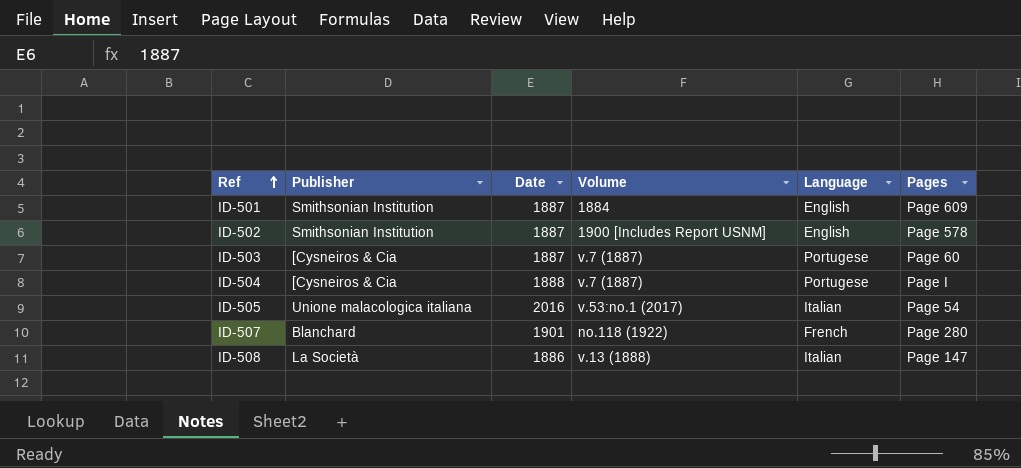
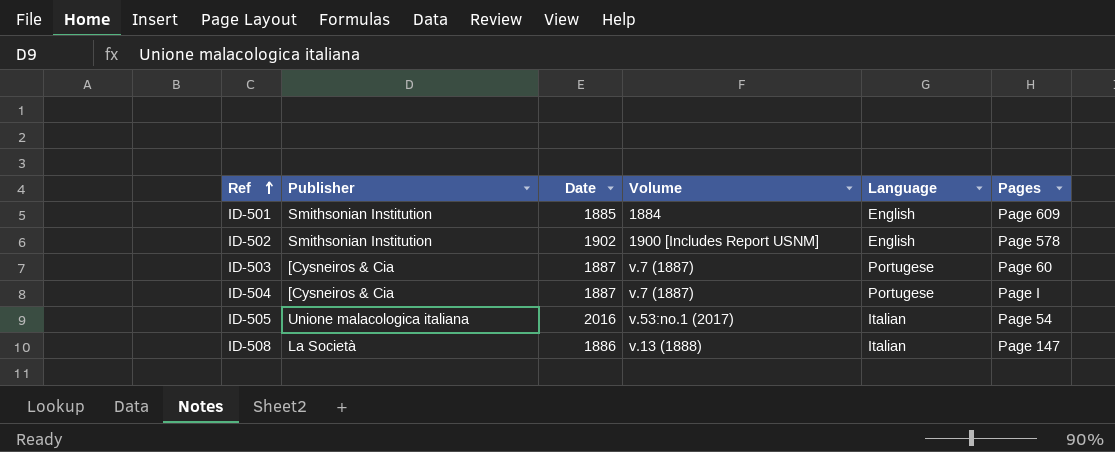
row ID-507: Blanchard | 1901 | no.118 (1922) | French | Page 280 -> none
ID-501 | Date: 1887 -> 1885
ID-502 | Date: 1887 -> 1902
ID-504 | Date: 1888 -> 1887

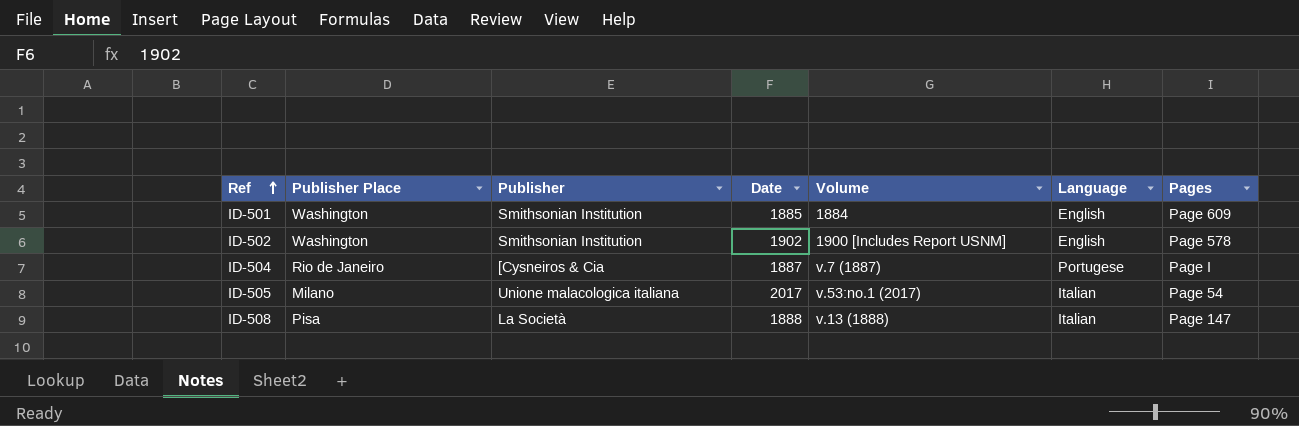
column Publisher Place | position: none -> 2
row ID-503: [Cysneiros & Cia | 1887 | v.7 (1887) | Portugese | Page 60 -> none
ID-505 | Date: 2016 -> 2017
ID-508 | Date: 1886 -> 1888

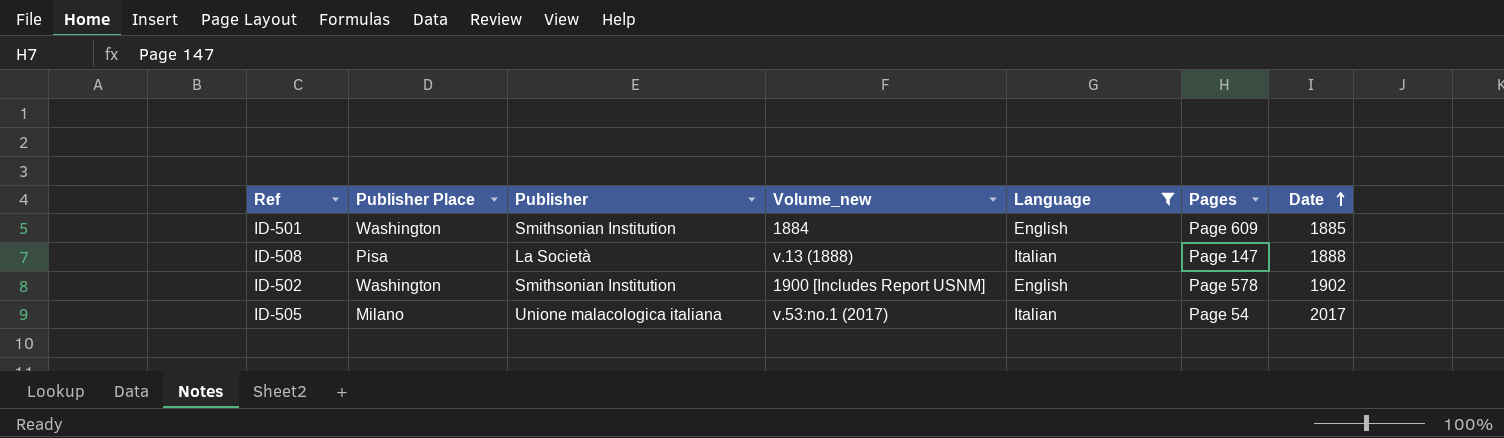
filter: none -> Language != Portugese
row order: Ref ascending -> Date ascending
column name: Volume -> Volume_new
column Date | position: 4 -> 7

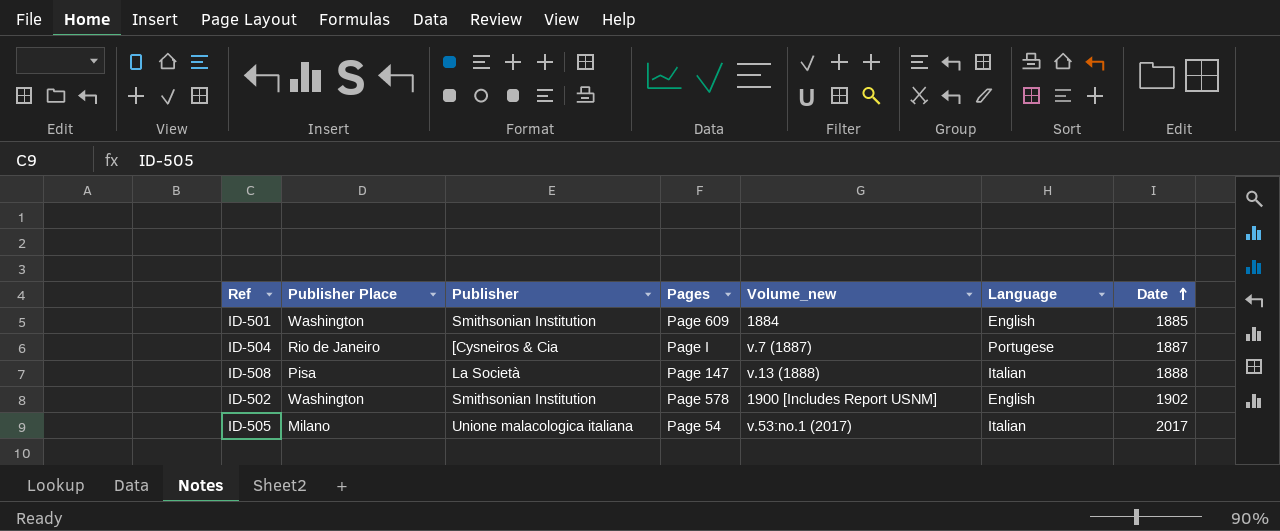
filter: Language != Portugese -> none
column Pages | position: 6 -> 4

